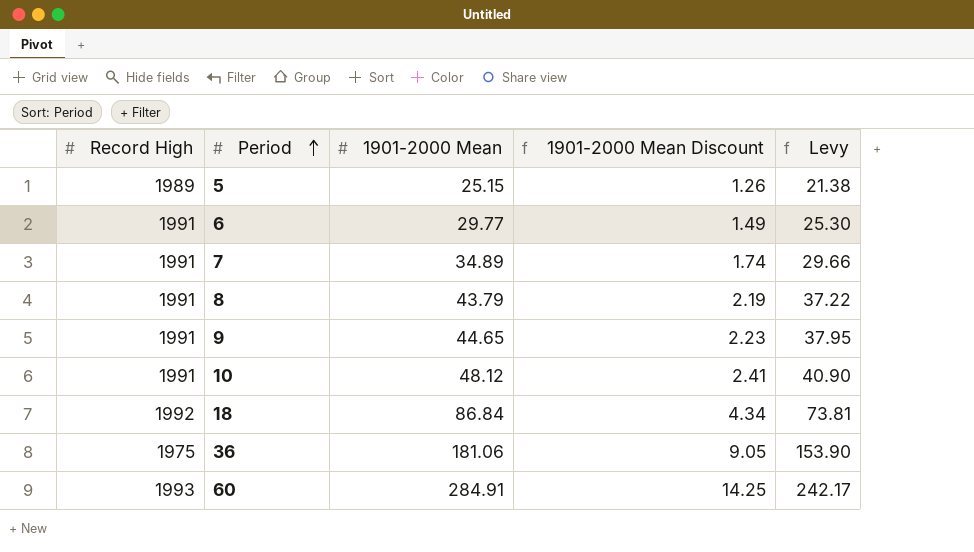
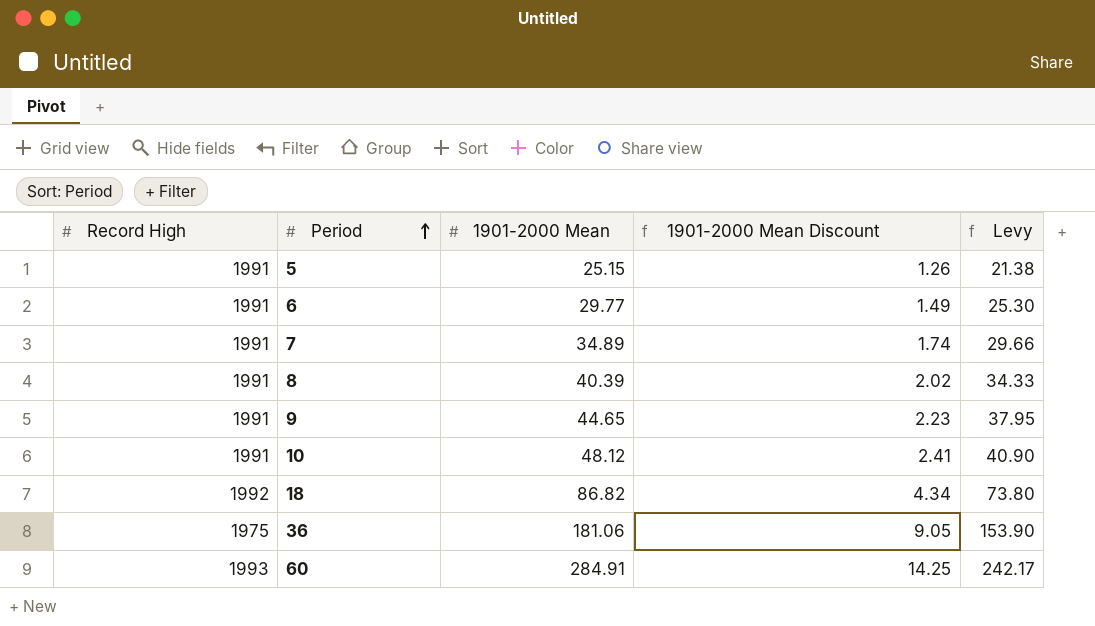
5 | Record High: 1989 -> 1991
8 | 1901-2000 Mean: 43.79 -> 40.39
8 | 1901-2000 Mean Discount: 2.19 -> 2.02
8 | Levy: 37.22 -> 34.33
18 | 1901-2000 Mean: 86.84 -> 86.82
18 | Levy: 73.81 -> 73.80

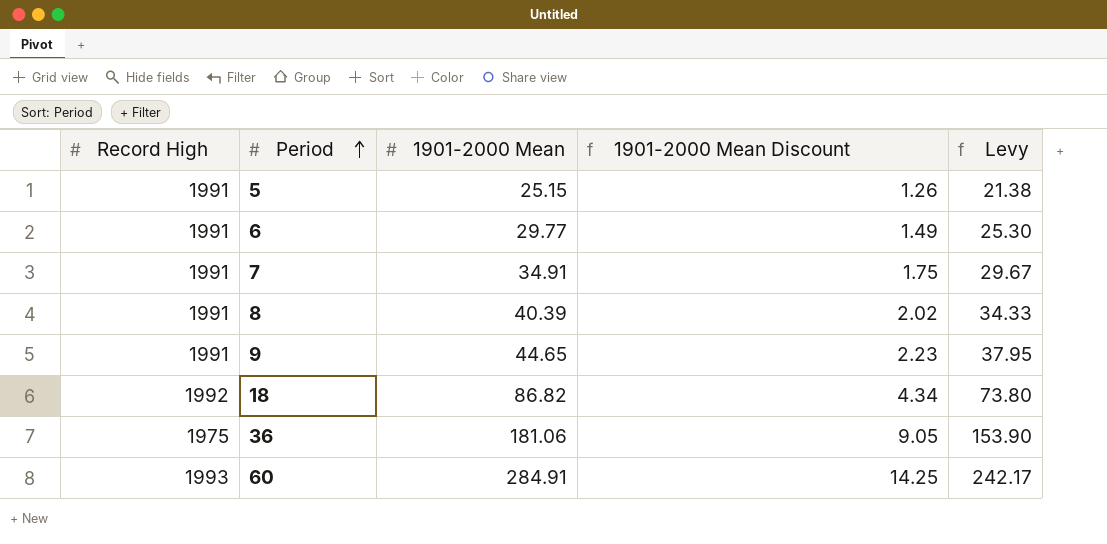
row 10: 1991 | 48.12 | 2.41 | 40.90 -> none
7 | 1901-2000 Mean: 34.89 -> 34.91
7 | 1901-2000 Mean Discount: 1.74 -> 1.75
7 | Levy: 29.66 -> 29.67

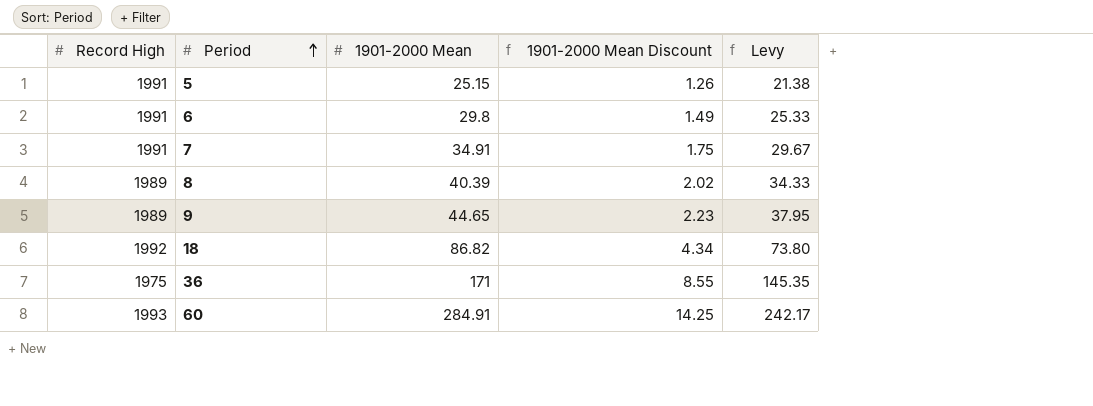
6 | 1901-2000 Mean: 29.77 -> 29.8
6 | Levy: 25.30 -> 25.33
8 | Record High: 1991 -> 1989
9 | Record High: 1991 -> 1989
36 | 1901-2000 Mean: 181.06 -> 171
36 | 1901-2000 Mean Discount: 9.05 -> 8.55
36 | Levy: 153.90 -> 145.35

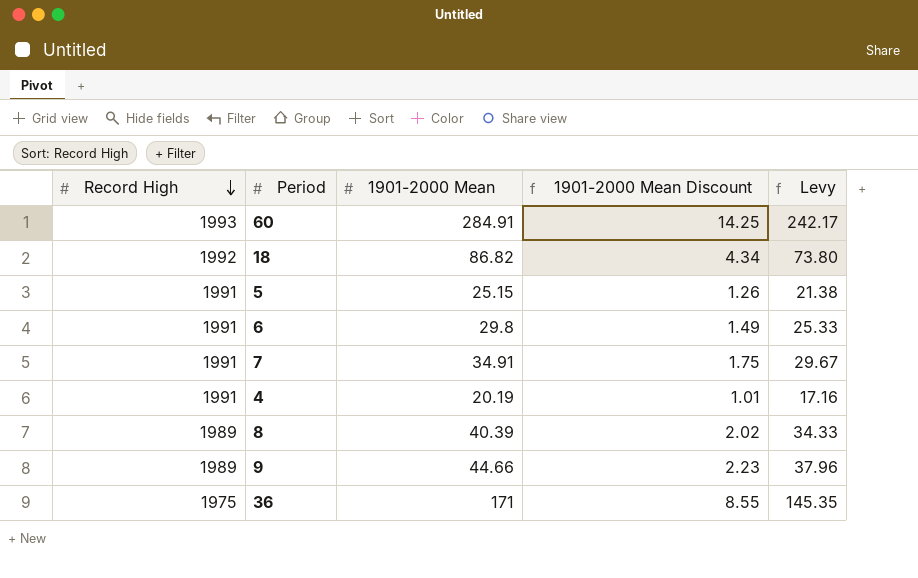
row order: Period ascending -> Record High descending
row 4: none -> 1991 | 20.19 | 1.01 | 17.16
9 | 1901-2000 Mean: 44.65 -> 44.66
9 | Levy: 37.95 -> 37.96

